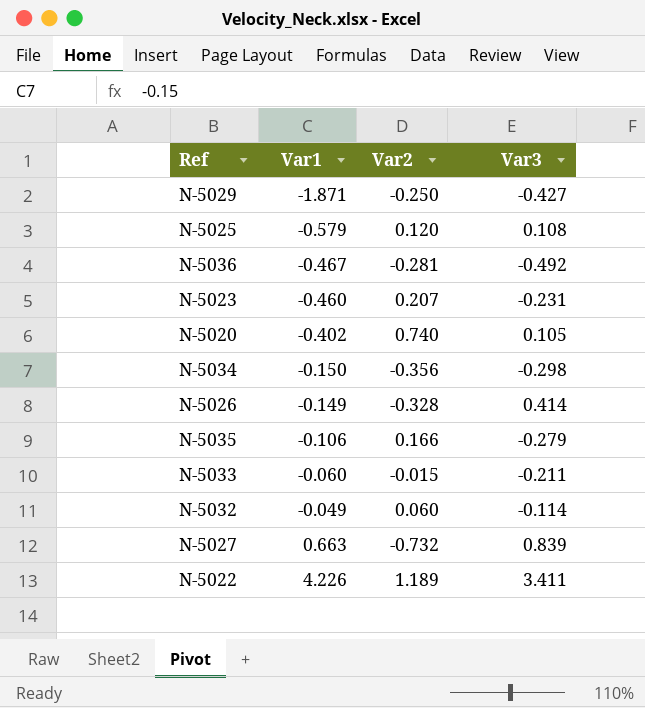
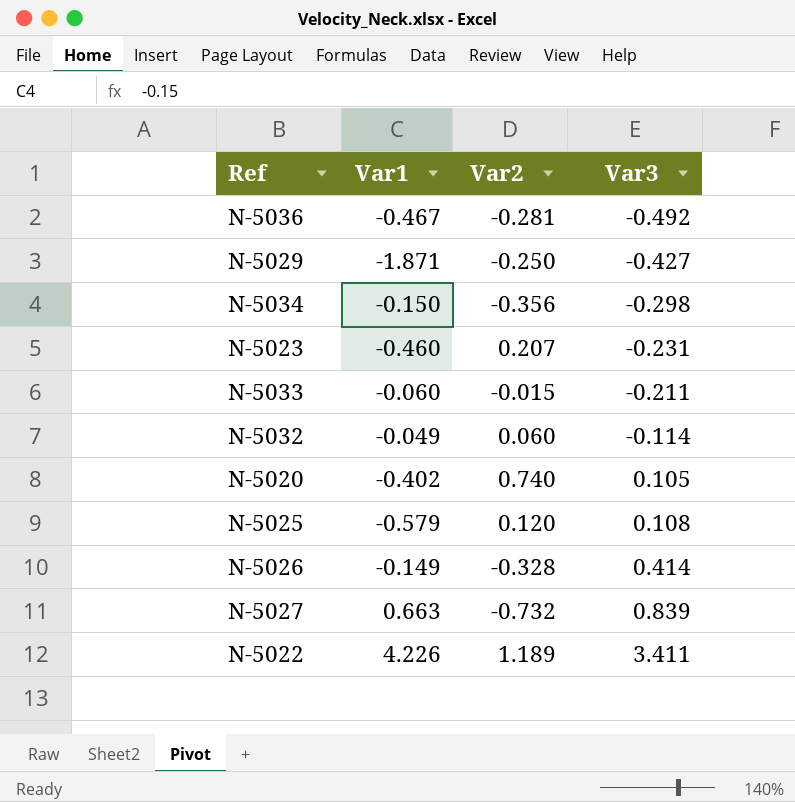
row order: Var1 ascending -> Var3 ascending
row N-5035: -0.106 | 0.166 | -0.279 -> none

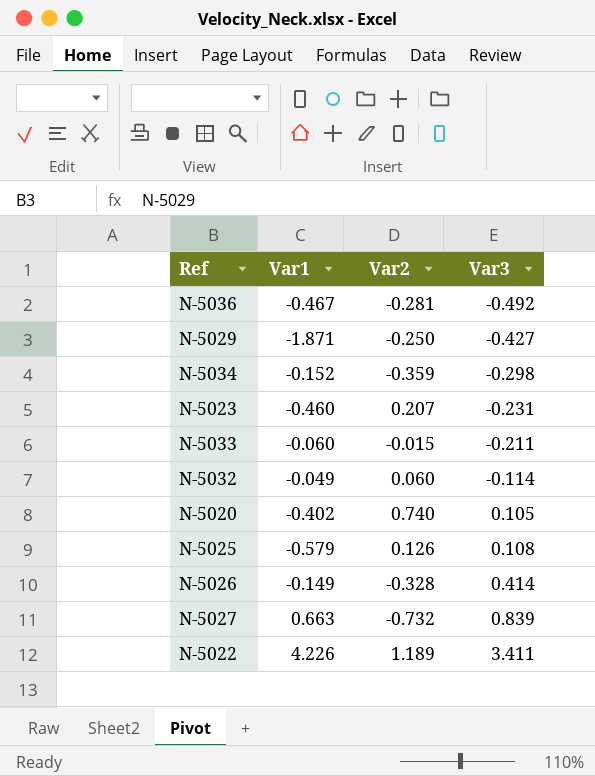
N-5034 | Var1: -0.150 -> -0.152
N-5034 | Var2: -0.356 -> -0.359
N-5025 | Var2: 0.120 -> 0.126

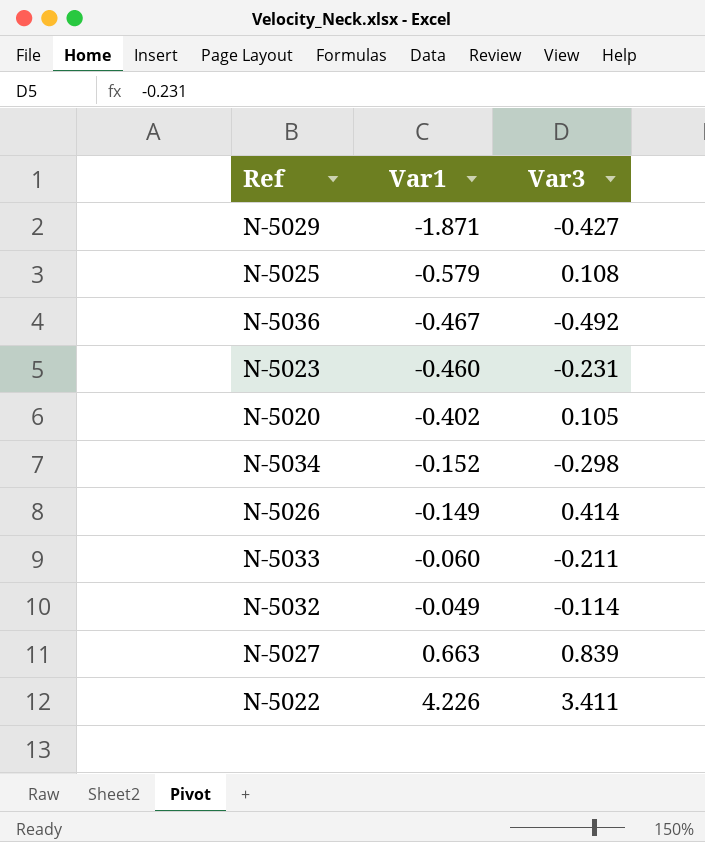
row order: Var3 ascending -> Var1 ascending
column Var2 | position: 3 -> none

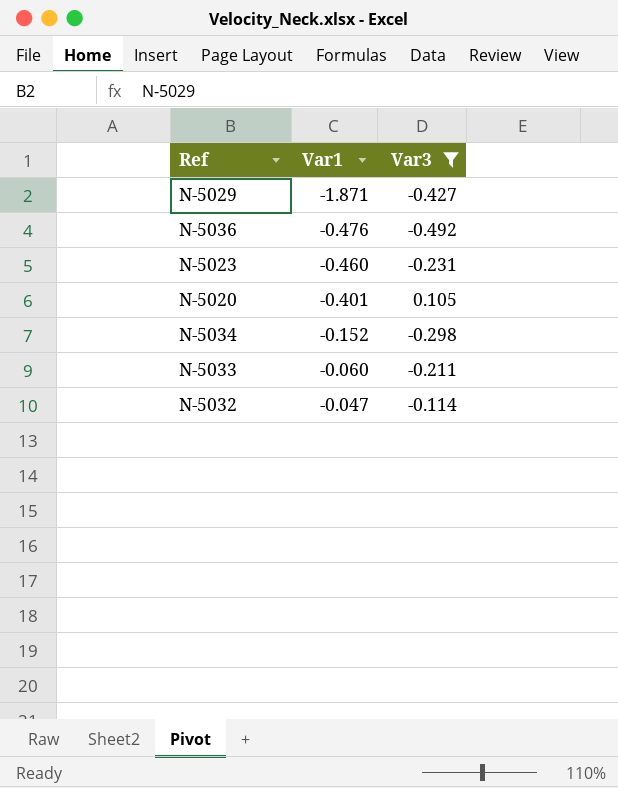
filter: none -> Var3 <= 0.105
N-5036 | Var1: -0.467 -> -0.476
N-5020 | Var1: -0.402 -> -0.401
N-5032 | Var1: -0.049 -> -0.047

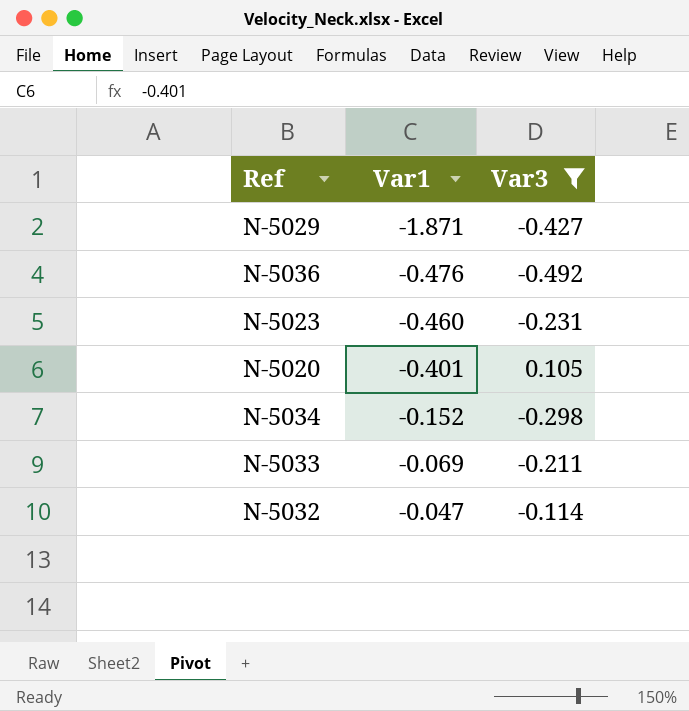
N-5033 | Var1: -0.060 -> -0.069

